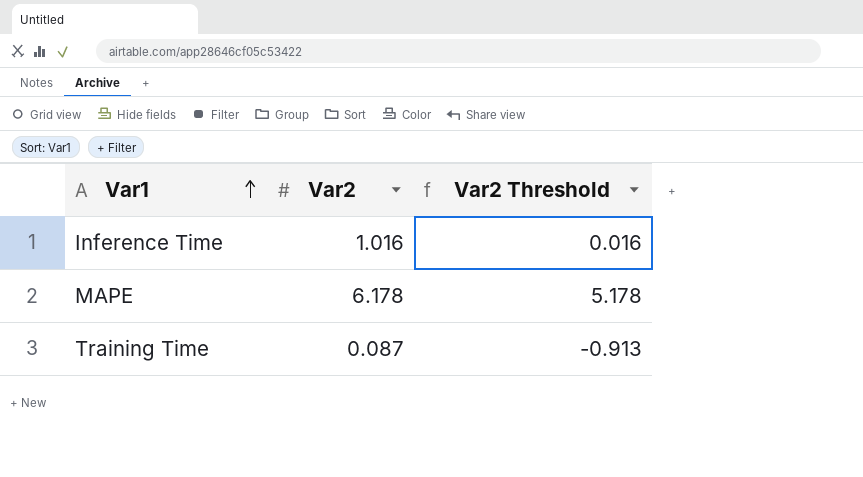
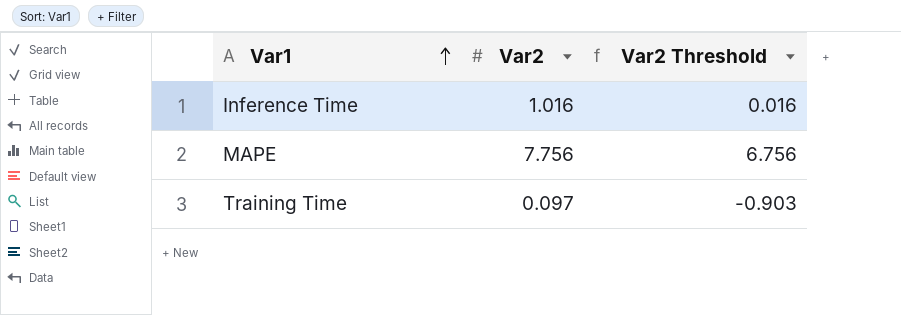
MAPE | Var2: 6.178 -> 7.756
MAPE | Var2 Threshold: 5.178 -> 6.756
Training Time | Var2: 0.087 -> 0.097
Training Time | Var2 Threshold: -0.913 -> -0.903

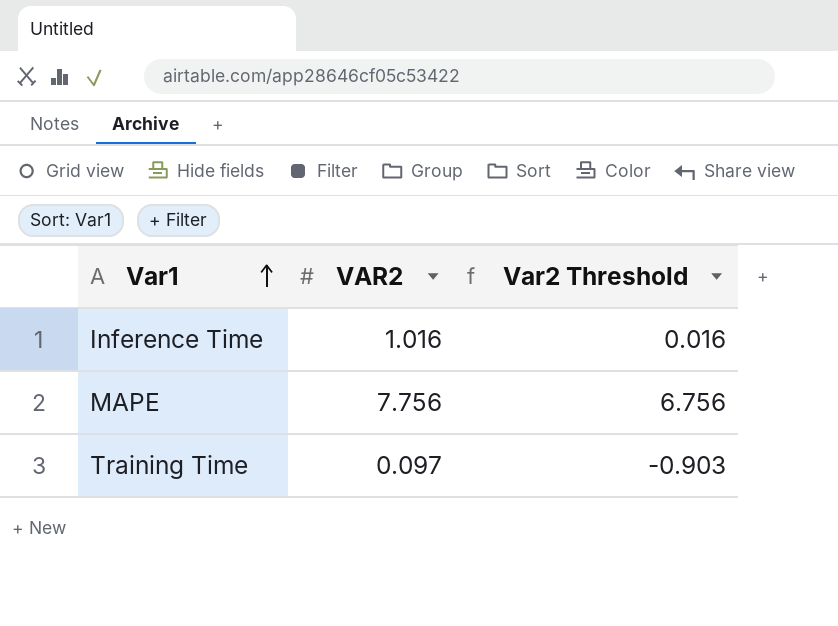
column name: Var2 -> VAR2

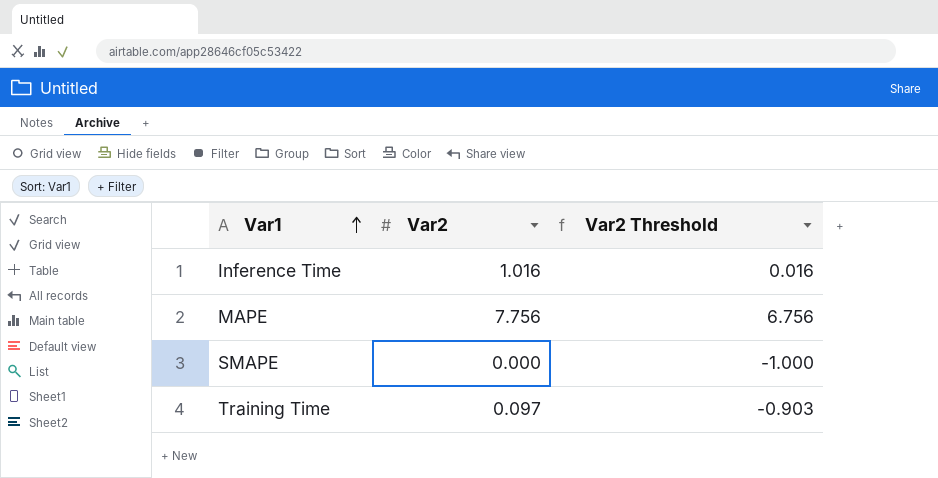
column name: VAR2 -> Var2
row SMAPE: none -> 0.000 | -1.000

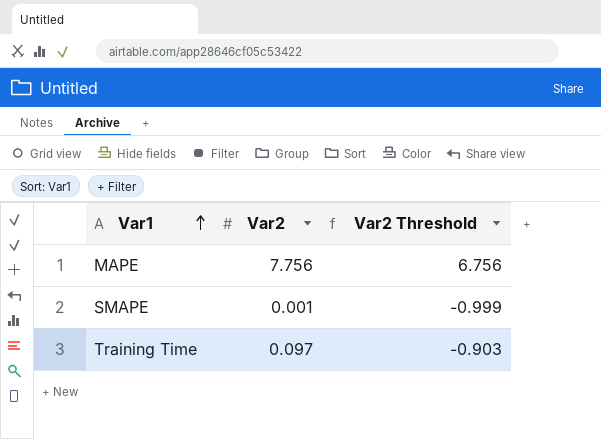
row Inference Time: 1.016 | 0.016 -> none
SMAPE | Var2: 0.000 -> 0.001
SMAPE | Var2 Threshold: -1.000 -> -0.999

